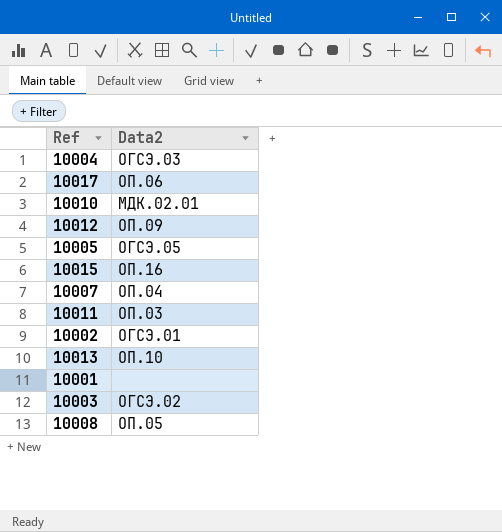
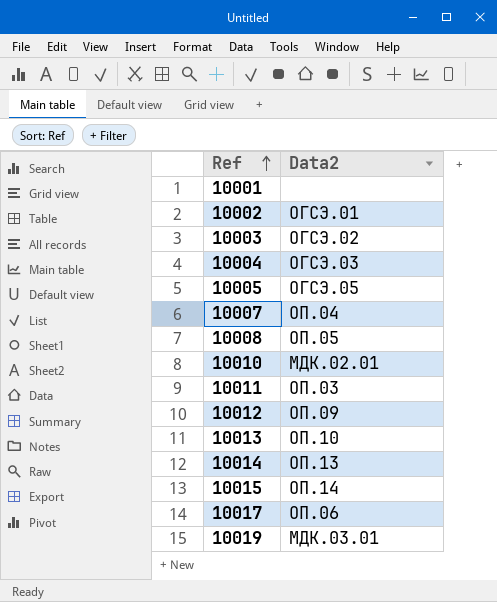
row order: none -> Ref ascending
row 10014: none -> ОП.13
10015 | Data2: ОП.16 -> ОП.14
row 10019: none -> МДК.03.01

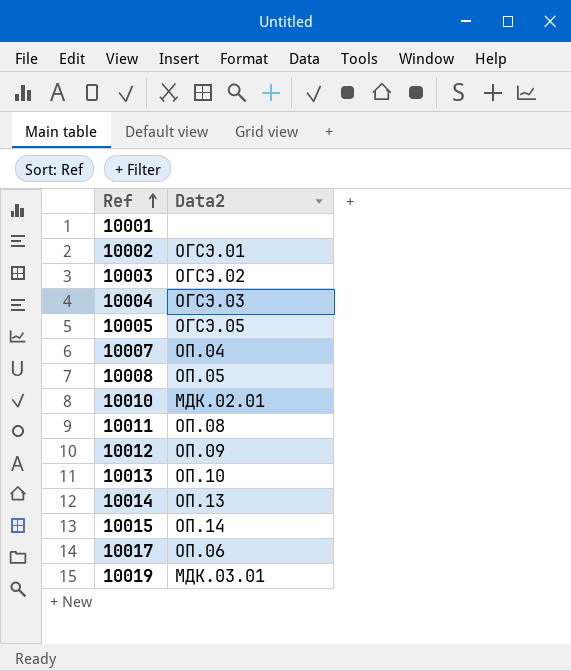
10011 | Data2: ОП.03 -> ОП.08

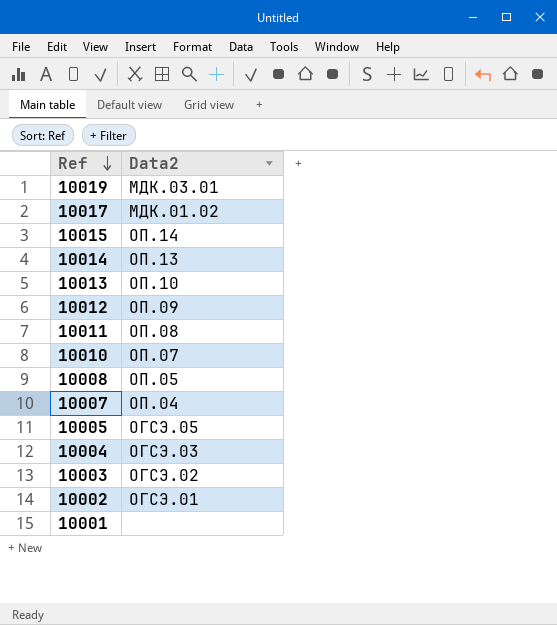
row order: Ref ascending -> Ref descending
10017 | Data2: ОП.06 -> МДК.01.02
10010 | Data2: МДК.02.01 -> ОП.07

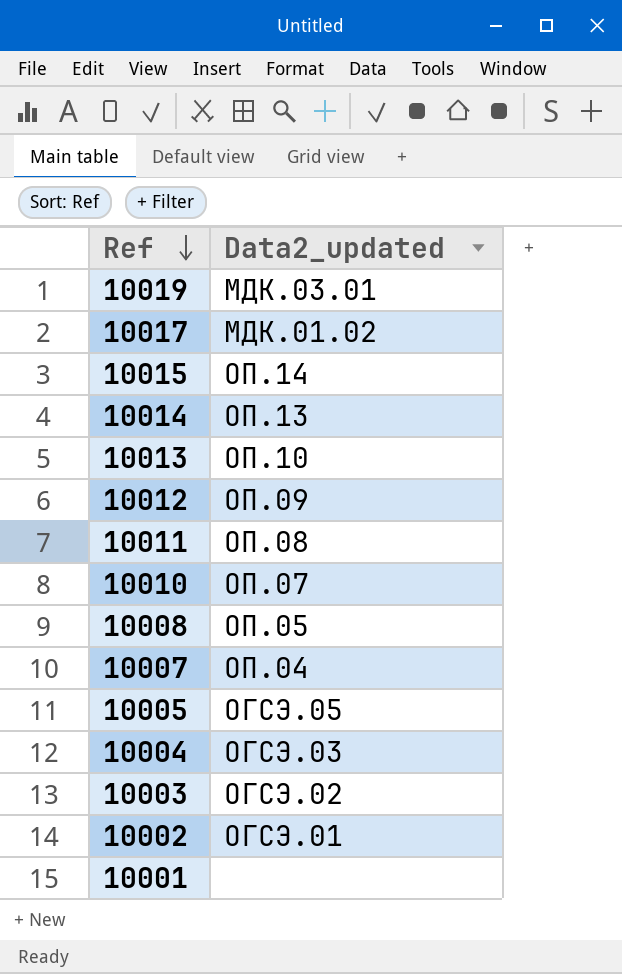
column name: Data2 -> Data2_updated

